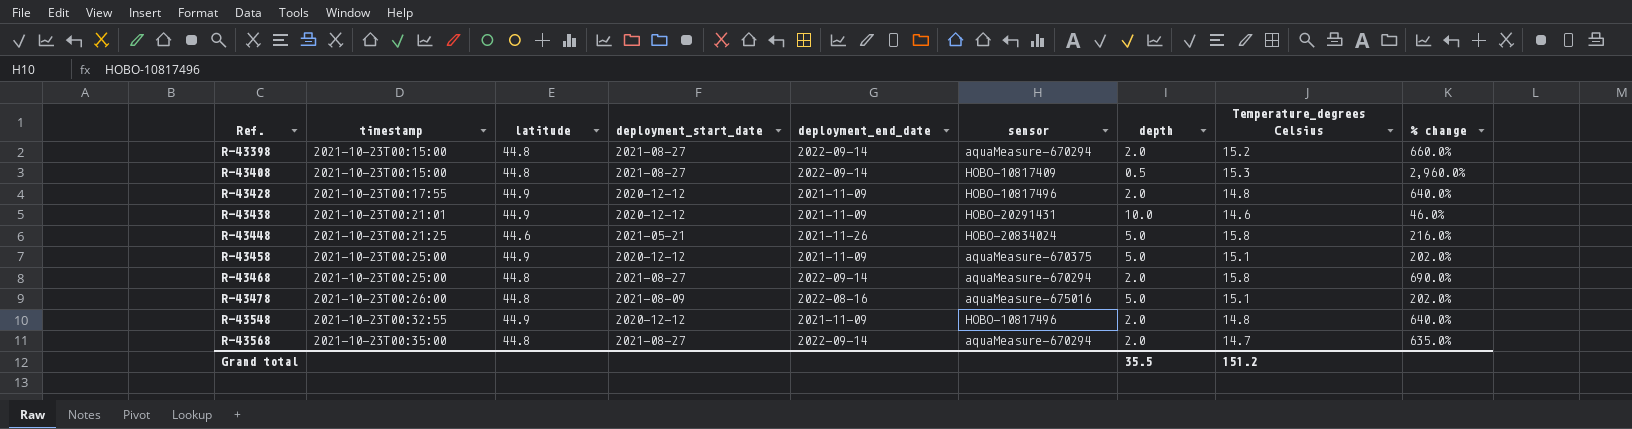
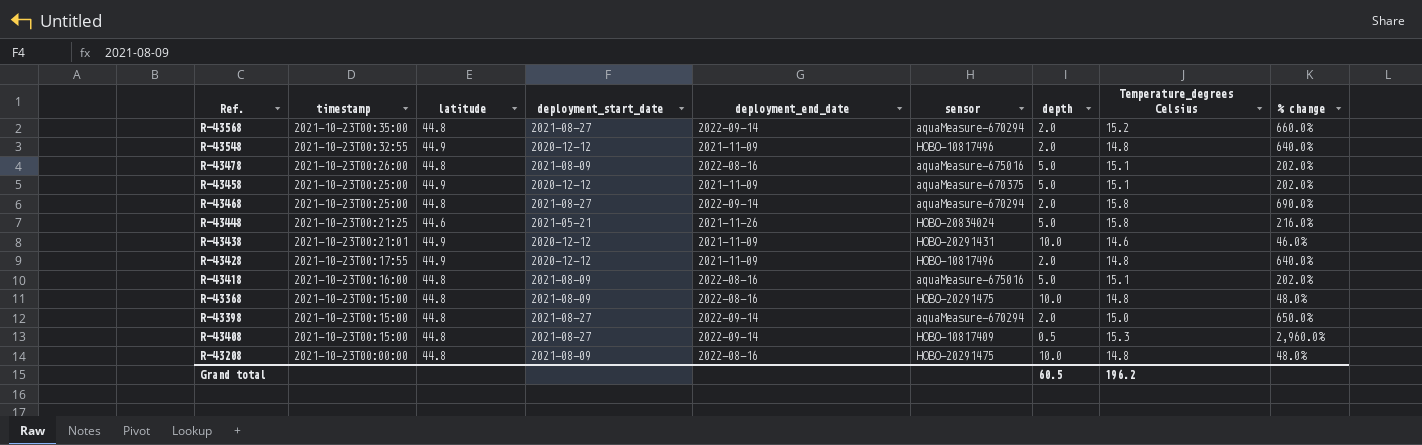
row order: Ref. ascending -> timestamp descending
R-43568 | Temperature_degrees Celsius: 14.7 -> 15.2
R-43568 | % change: 635.0% -> 660.0%
row R-43418: none -> 2021-10-23T00:16:00 | 44.8 | 2021-08-09 | 2022-08-16 | aquaMeasure-675016 | 5.0 | 15.1 | 202.0%
row R-43368: none -> 2021-10-23T00:15:00 | 44.8 | 2021-08-09 | 2022-08-16 | HOBO-20291475 | 10.0 | 14.8 | 48.0%
R-43398 | Temperature_degrees Celsius: 15.2 -> 15.0
R-43398 | % change: 660.0% -> 650.0%
row R-43208: none -> 2021-10-23T00:00:00 | 44.8 | 2021-08-09 | 2022-08-16 | HOBO-20291475 | 10.0 | 14.8 | 48.0%
Grand total | depth: 35.5 -> 60.5
Grand total | Temperature_degrees Celsius: 151.2 -> 196.2

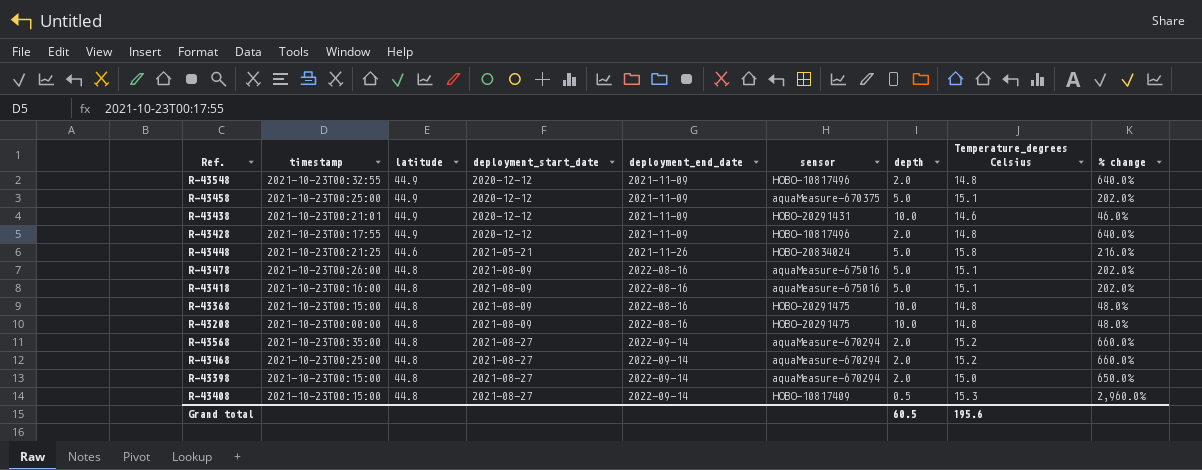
row order: timestamp descending -> deployment_start_date ascending
R-43468 | Temperature_degrees Celsius: 15.8 -> 15.2
R-43468 | % change: 690.0% -> 660.0%
Grand total | Temperature_degrees Celsius: 196.2 -> 195.6

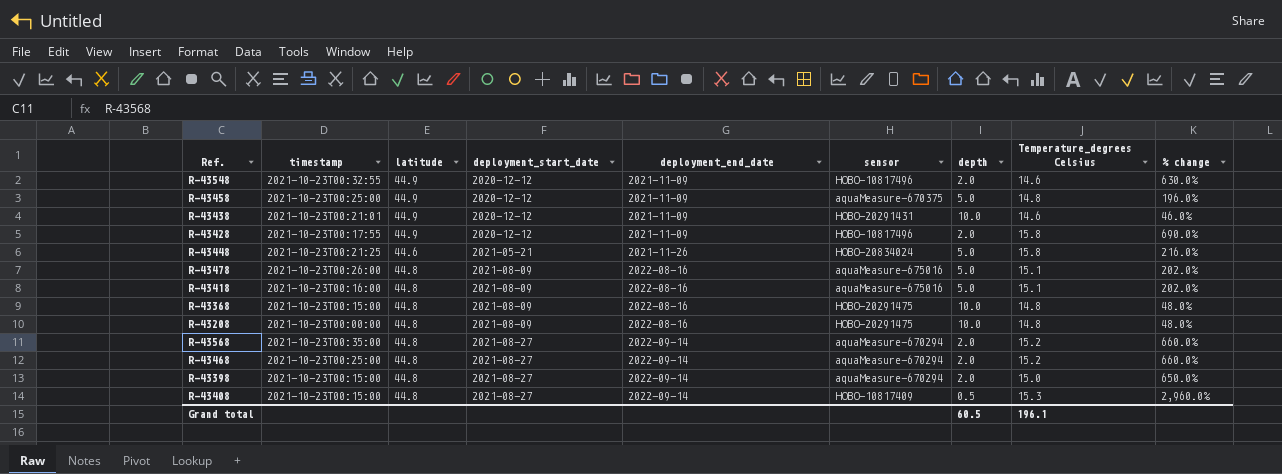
R-43548 | Temperature_degrees Celsius: 14.8 -> 14.6
R-43548 | % change: 640.0% -> 630.0%
R-43458 | Temperature_degrees Celsius: 15.1 -> 14.8
R-43458 | % change: 202.0% -> 196.0%
R-43428 | Temperature_degrees Celsius: 14.8 -> 15.8
R-43428 | % change: 640.0% -> 690.0%
Grand total | Temperature_degrees Celsius: 195.6 -> 196.1

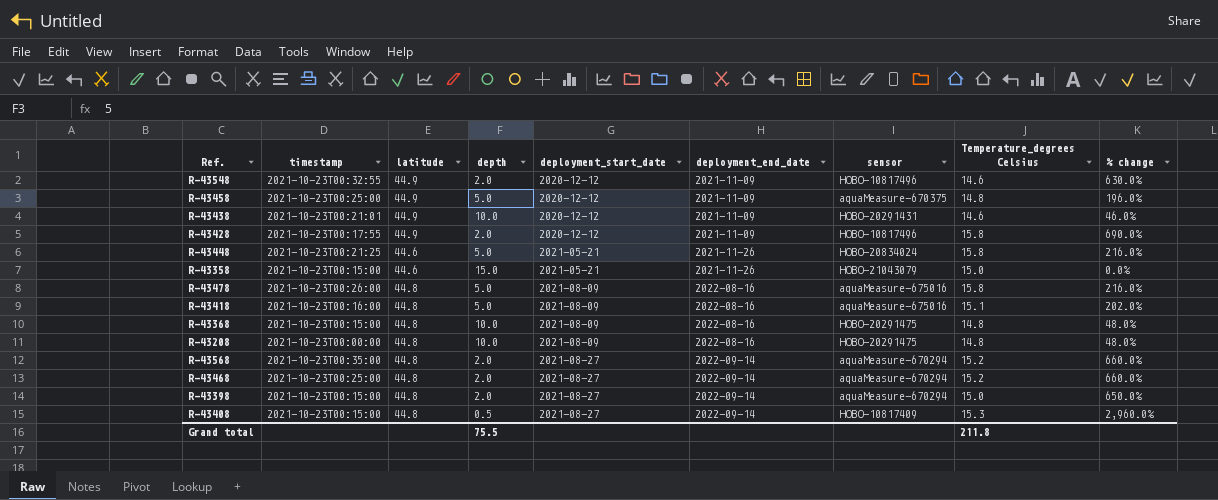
column depth | position: 7 -> 4
row R-43358: none -> 2021-10-23T00:15:00 | 44.6 | 15.0 | 2021-05-21 | 2021-11-26 | HOBO-21043079 | 15.0 | 0.0%
R-43478 | Temperature_degrees Celsius: 15.1 -> 15.8
R-43478 | % change: 202.0% -> 216.0%
Grand total | depth: 60.5 -> 75.5
Grand total | Temperature_degrees Celsius: 196.1 -> 211.8

